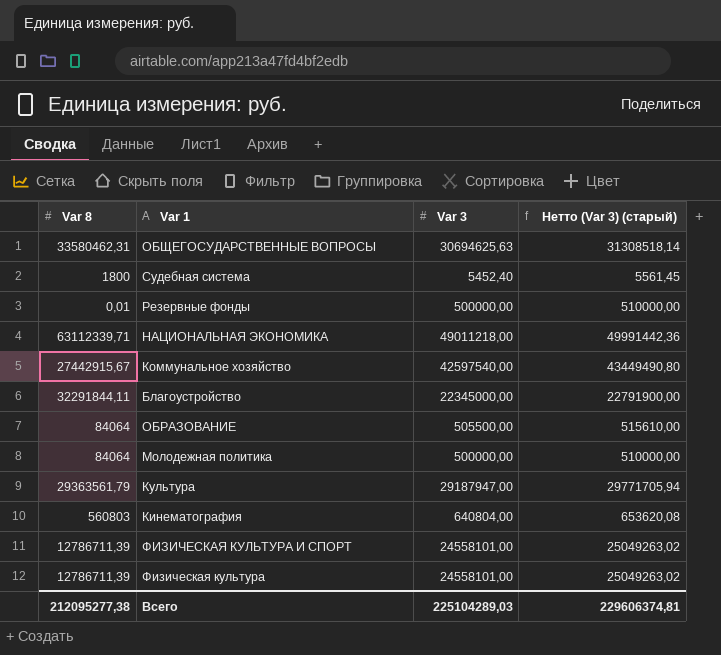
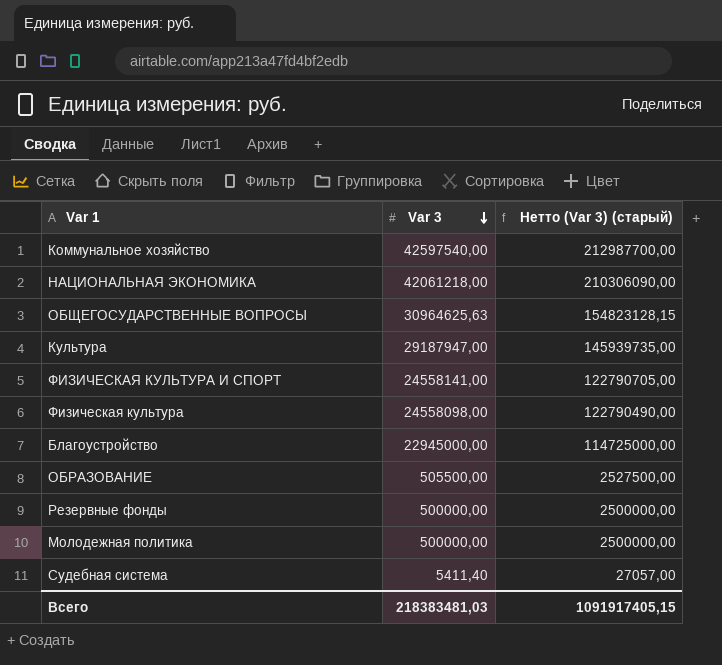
row order: none -> Var 3 descending
column Var 8 | position: 1 -> none
column Нетто (Var 3) (старый) | formula: [Var 3] * 1,02 -> [Var 3] * 5
row Кинематография: 560803 | 640804,00 | 653620,08 -> none
НАЦИОНАЛЬНАЯ ЭКОНОМИКА | Var 3: 49011218,00 -> 42061218,00
ОБЩЕГОСУДАРСТВЕННЫЕ ВОПРОСЫ | Var 3: 30694625,63 -> 30964625,63
ФИЗИЧЕСКАЯ КУЛЬТУРА И СПОРТ | Var 3: 24558101,00 -> 24558141,00
Физическая культура | Var 3: 24558101,00 -> 24558098,00
Благоустройство | Var 3: 22345000,00 -> 22945000,00
Судебная система | Var 3: 5452,40 -> 5411,40
Всего | Var 3: 225104289,03 -> 218383481,03
Всего | Нетто (Var 3) (старый): 229606374,81 -> 1091917405,15

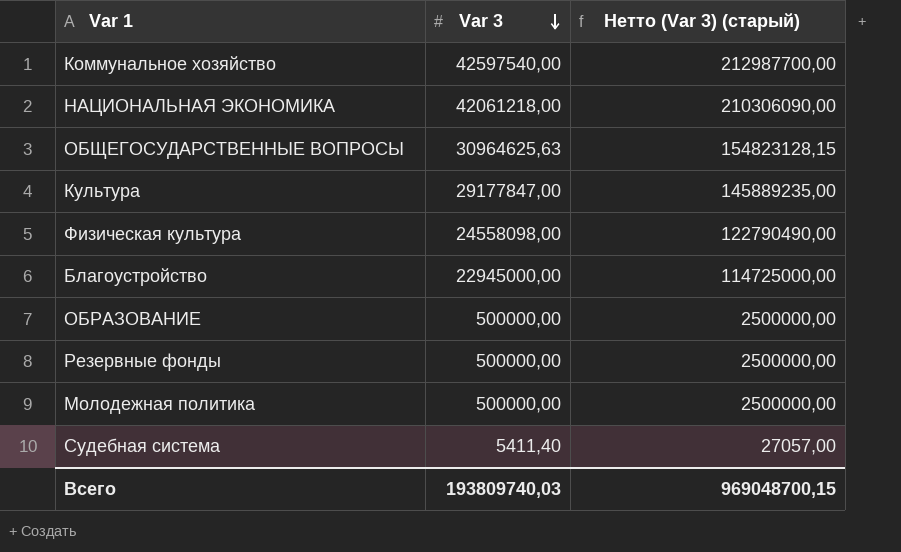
row ФИЗИЧЕСКАЯ КУЛЬТУРА И СПОРТ: 24558141,00 | 122790705,00 -> none
Культура | Var 3: 29187947,00 -> 29177847,00
Культура | Нетто (Var 3) (старый): 145939735,00 -> 145889235,00
ОБРАЗОВАНИЕ | Var 3: 505500,00 -> 500000,00
ОБРАЗОВАНИЕ | Нетто (Var 3) (старый): 2527500,00 -> 2500000,00
Всего | Var 3: 218383481,03 -> 193809740,03
Всего | Нетто (Var 3) (старый): 1091917405,15 -> 969048700,15

